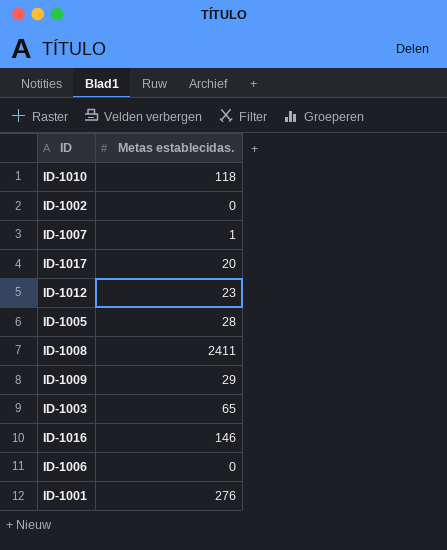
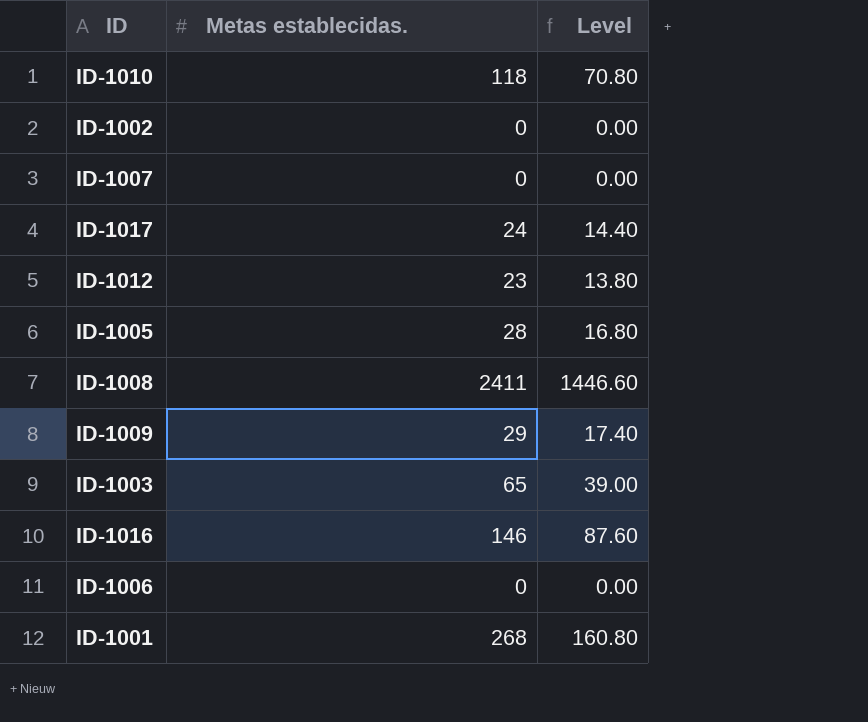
column Level | formula: none -> [Metas establecidas.] * 0.6
ID-1007 | Metas establecidas.: 1 -> 0
ID-1017 | Metas establecidas.: 20 -> 24
ID-1001 | Metas establecidas.: 276 -> 268

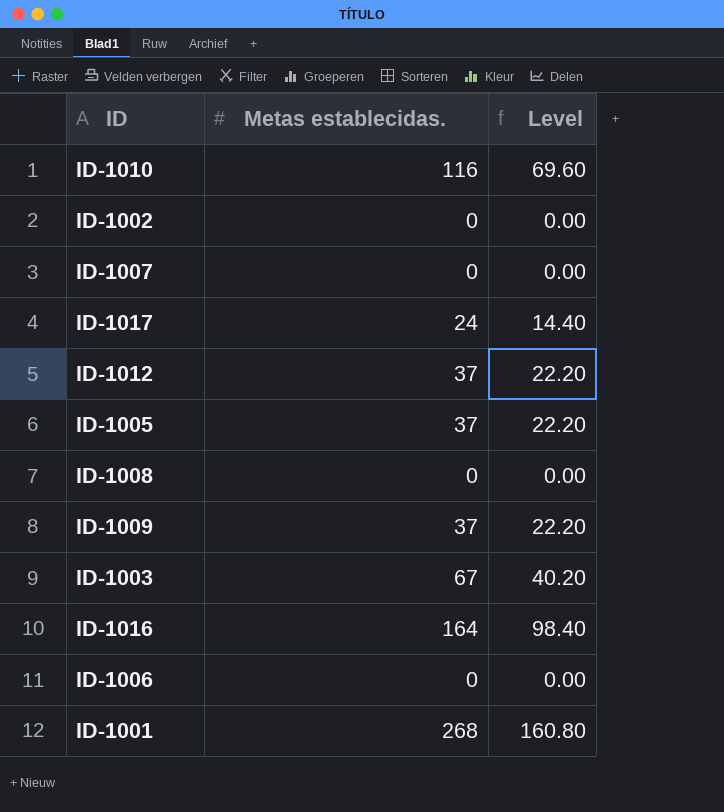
ID-1010 | Metas establecidas.: 118 -> 116
ID-1010 | Level: 70.80 -> 69.60
ID-1012 | Metas establecidas.: 23 -> 37
ID-1012 | Level: 13.80 -> 22.20
ID-1005 | Metas establecidas.: 28 -> 37
ID-1005 | Level: 16.80 -> 22.20
ID-1008 | Metas establecidas.: 2411 -> 0
ID-1008 | Level: 1446.60 -> 0.00
ID-1009 | Metas establecidas.: 29 -> 37
ID-1009 | Level: 17.40 -> 22.20
ID-1003 | Metas establecidas.: 65 -> 67
ID-1003 | Level: 39.00 -> 40.20
ID-1016 | Metas establecidas.: 146 -> 164
ID-1016 | Level: 87.60 -> 98.40

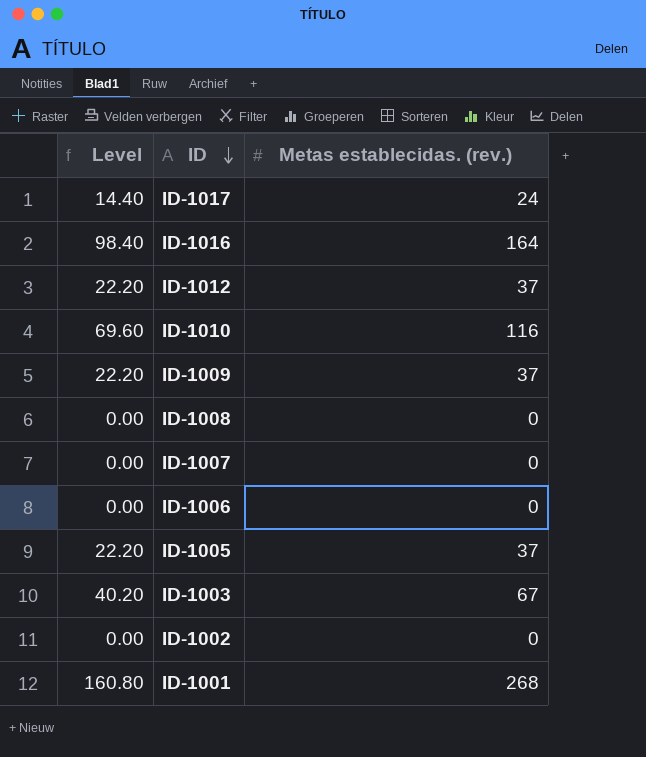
row order: none -> ID descending
column Level | position: 3 -> 1
column name: Metas establecidas. -> Metas establecidas. (rev.)

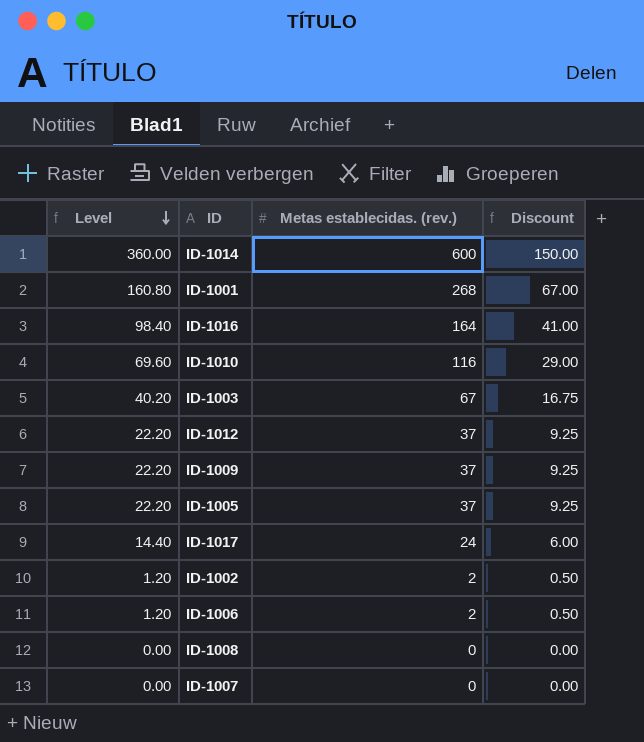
row order: ID descending -> Level descending
column Discount | formula: none -> [Metas establecidas. (rev.)] * 0.25
row ID-1014: none -> 360.00 | 600 | 150.00
ID-1002 | Level: 0.00 -> 1.20
ID-1002 | Metas establecidas. (rev.): 0 -> 2
ID-1006 | Level: 0.00 -> 1.20
ID-1006 | Metas establecidas. (rev.): 0 -> 2

